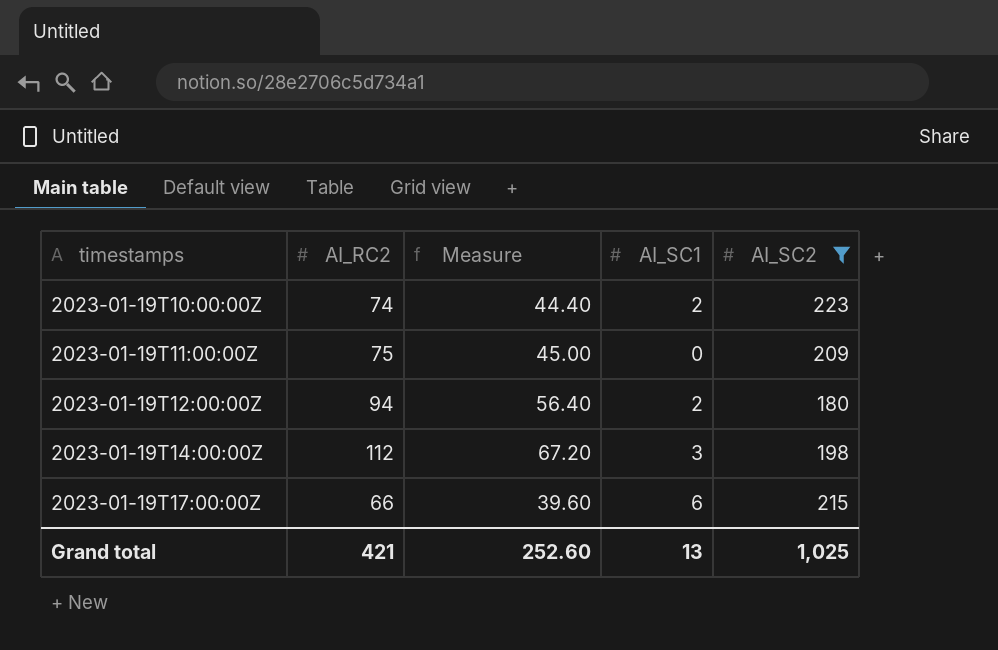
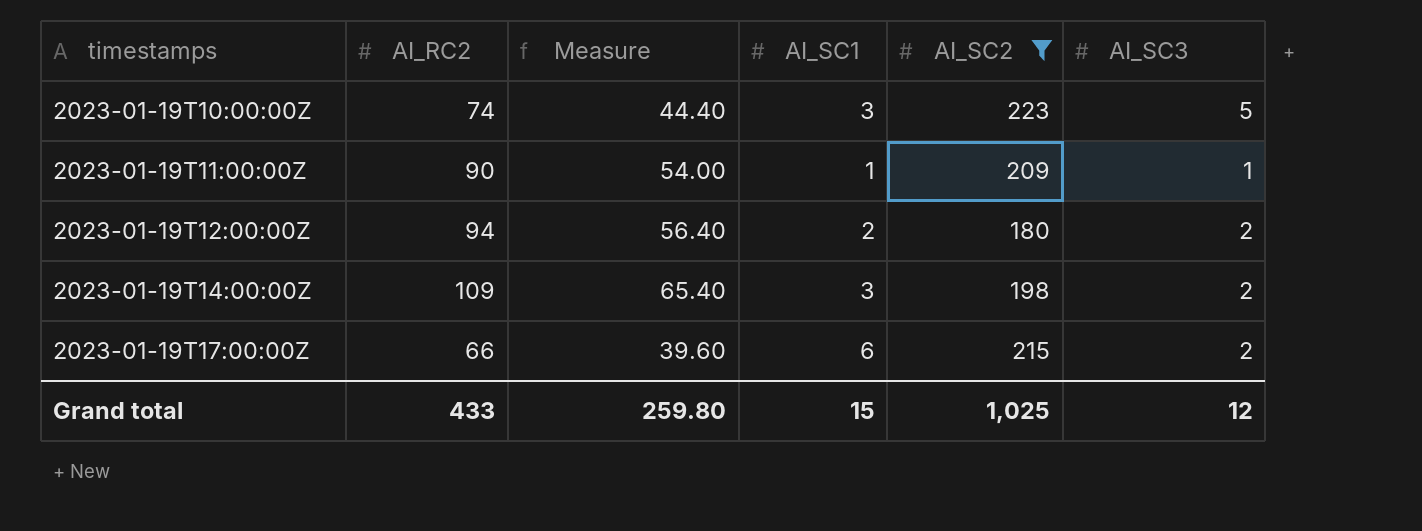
column AI_SC3 | position: none -> 6
2023-01-19T10:00:00Z | AI_SC1: 2 -> 3
2023-01-19T11:00:00Z | AI_RC2: 75 -> 90
2023-01-19T11:00:00Z | Measure: 45.00 -> 54.00
2023-01-19T11:00:00Z | AI_SC1: 0 -> 1
2023-01-19T14:00:00Z | AI_RC2: 112 -> 109
2023-01-19T14:00:00Z | Measure: 67.20 -> 65.40
Grand total | AI_RC2: 421 -> 433
Grand total | Measure: 252.60 -> 259.80
Grand total | AI_SC1: 13 -> 15

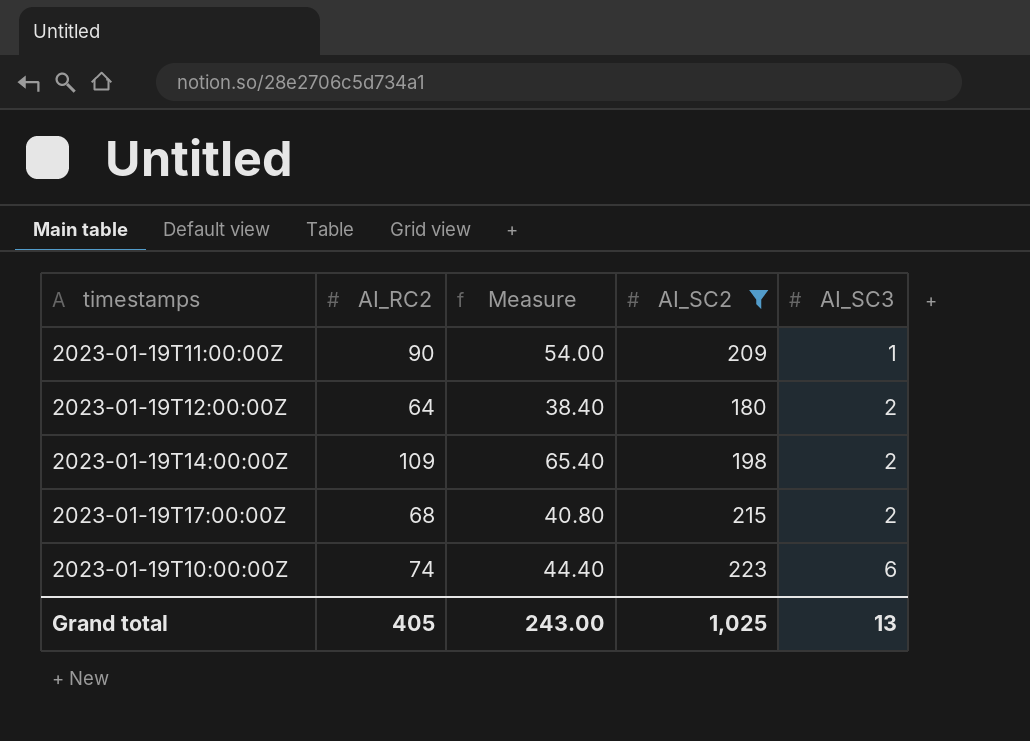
row order: timestamps ascending -> AI_SC3 ascending
column AI_SC1 | position: 4 -> none
2023-01-19T12:00:00Z | AI_RC2: 94 -> 64
2023-01-19T12:00:00Z | Measure: 56.40 -> 38.40
2023-01-19T17:00:00Z | AI_RC2: 66 -> 68
2023-01-19T17:00:00Z | Measure: 39.60 -> 40.80
2023-01-19T10:00:00Z | AI_SC3: 5 -> 6
Grand total | AI_RC2: 433 -> 405
Grand total | Measure: 259.80 -> 243.00
Grand total | AI_SC3: 12 -> 13

